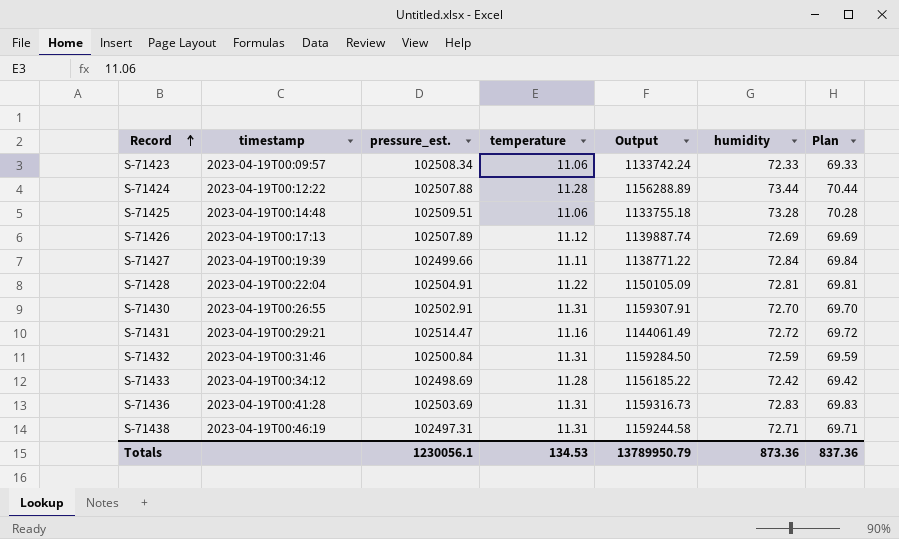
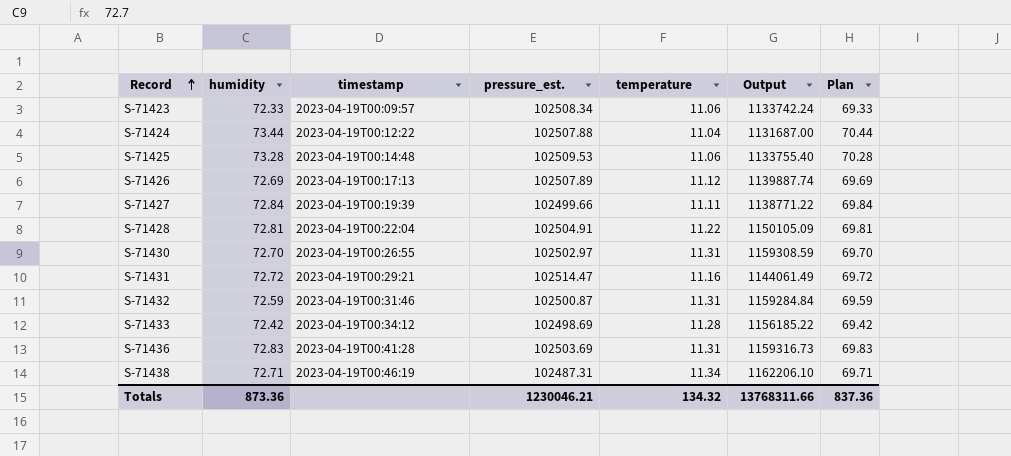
column humidity | position: 6 -> 2
S-71424 | temperature: 11.28 -> 11.04
S-71424 | Output: 1156288.89 -> 1131687.00
S-71425 | pressure_est.: 102509.51 -> 102509.53
S-71425 | Output: 1133755.18 -> 1133755.40
S-71430 | pressure_est.: 102502.91 -> 102502.97
S-71430 | Output: 1159307.91 -> 1159308.59
S-71432 | pressure_est.: 102500.84 -> 102500.87
S-71432 | Output: 1159284.50 -> 1159284.84
S-71438 | pressure_est.: 102497.31 -> 102487.31
S-71438 | temperature: 11.31 -> 11.34
S-71438 | Output: 1159244.58 -> 1162206.10
Totals | pressure_est.: 1230056.1 -> 1230046.21
Totals | temperature: 134.53 -> 134.32
Totals | Output: 13789950.79 -> 13768311.66

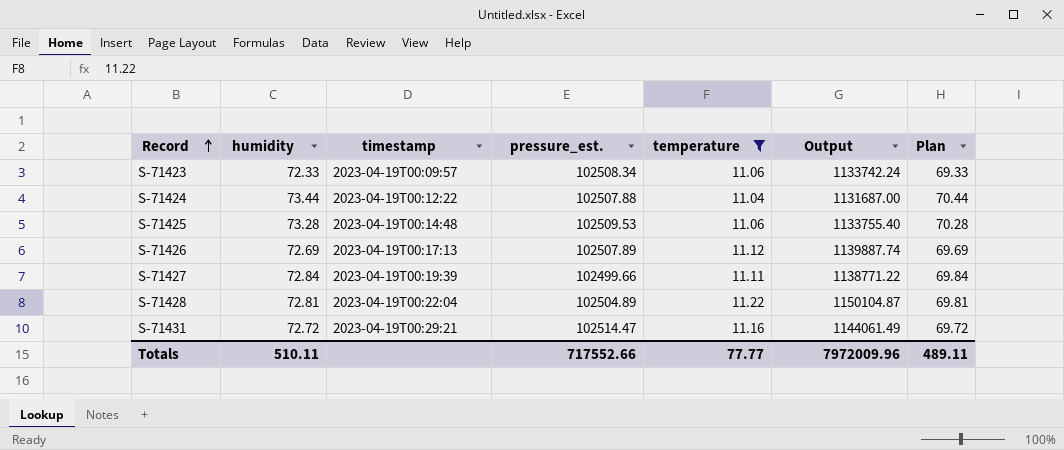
filter: none -> temperature <= 11.22
S-71428 | pressure_est.: 102504.91 -> 102504.89
S-71428 | Output: 1150105.09 -> 1150104.87
Totals | humidity: 873.36 -> 510.11
Totals | pressure_est.: 1230046.21 -> 717552.66
Totals | temperature: 134.32 -> 77.77
Totals | Output: 13768311.66 -> 7972009.96
Totals | Plan: 837.36 -> 489.11

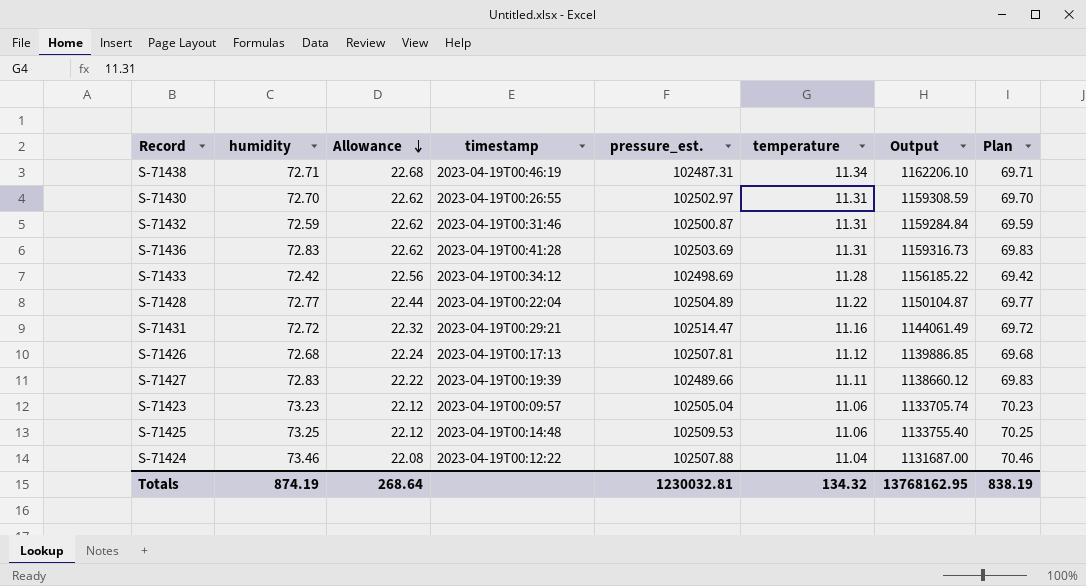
filter: temperature <= 11.22 -> none
row order: Record ascending -> Allowance descending
column Allowance | formula: none -> [temperature] * 2
S-71428 | humidity: 72.81 -> 72.77
S-71428 | Plan: 69.81 -> 69.77
S-71426 | humidity: 72.69 -> 72.68
S-71426 | pressure_est.: 102507.89 -> 102507.81
S-71426 | Output: 1139887.74 -> 1139886.85
S-71426 | Plan: 69.69 -> 69.68
S-71427 | humidity: 72.84 -> 72.83
S-71427 | pressure_est.: 102499.66 -> 102489.66
S-71427 | Output: 1138771.22 -> 1138660.12
S-71427 | Plan: 69.84 -> 69.83
S-71423 | humidity: 72.33 -> 73.23
S-71423 | pressure_est.: 102508.34 -> 102505.04
S-71423 | Output: 1133742.24 -> 1133705.74
S-71423 | Plan: 69.33 -> 70.23
S-71425 | humidity: 73.28 -> 73.25
S-71425 | Plan: 70.28 -> 70.25
S-71424 | humidity: 73.44 -> 73.46
S-71424 | Plan: 70.44 -> 70.46
Totals | humidity: 510.11 -> 874.19
Totals | pressure_est.: 717552.66 -> 1230032.81
Totals | temperature: 77.77 -> 134.32
Totals | Output: 7972009.96 -> 13768162.95
Totals | Plan: 489.11 -> 838.19

